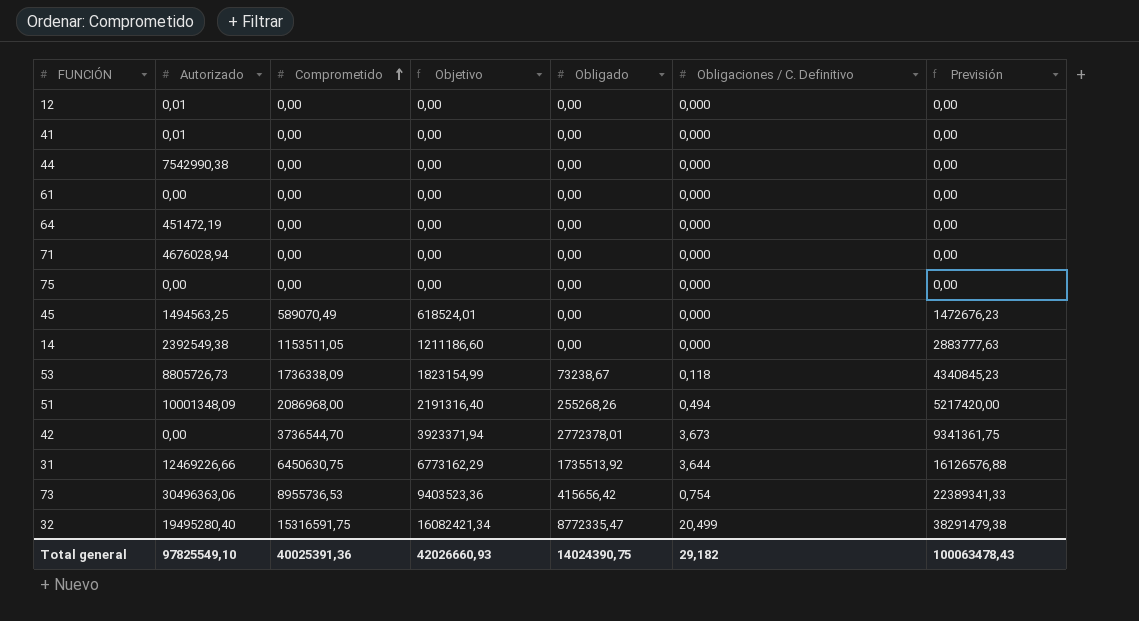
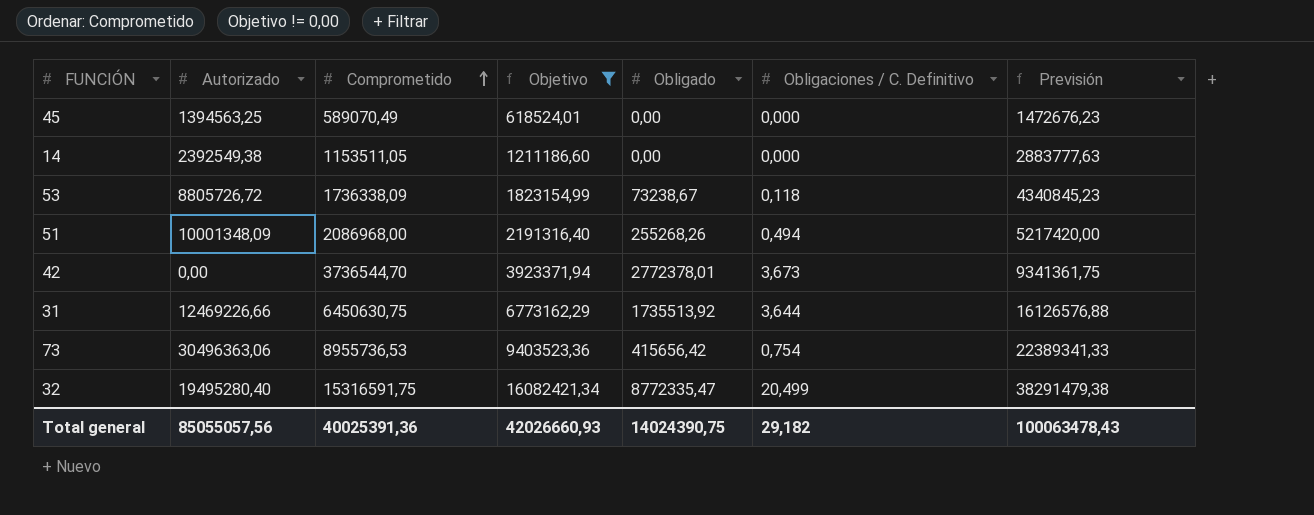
filter: none -> Objetivo != 0,00
45 | Autorizado: 1494563,25 -> 1394563,25
53 | Autorizado: 8805726,73 -> 8805726,72
Total general | Autorizado: 97825549,10 -> 85055057,56

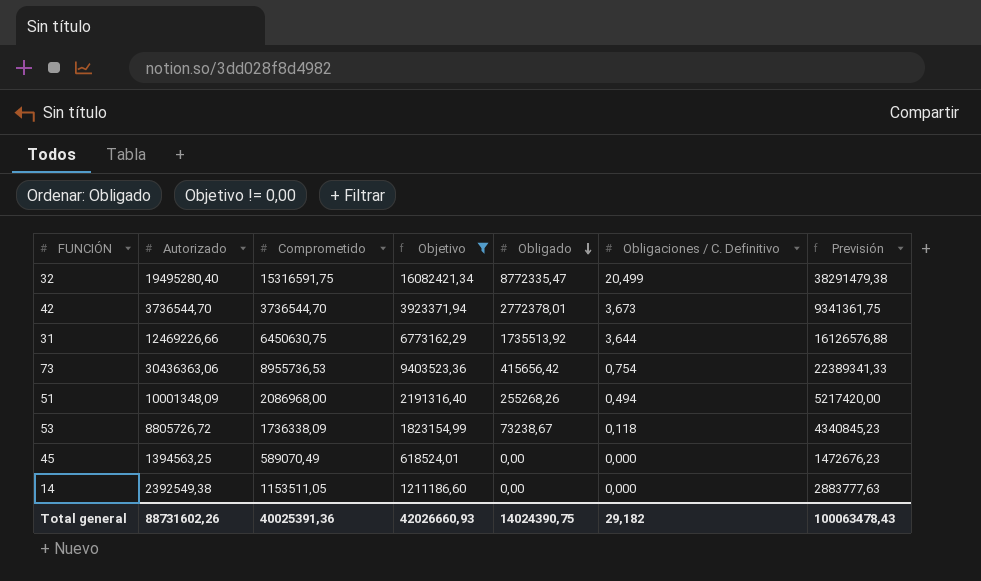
row order: Comprometido ascending -> Obligado descending
42 | Autorizado: 0,00 -> 3736544,70
73 | Autorizado: 30496363,06 -> 30436363,06
Total general | Autorizado: 85055057,56 -> 88731602,26

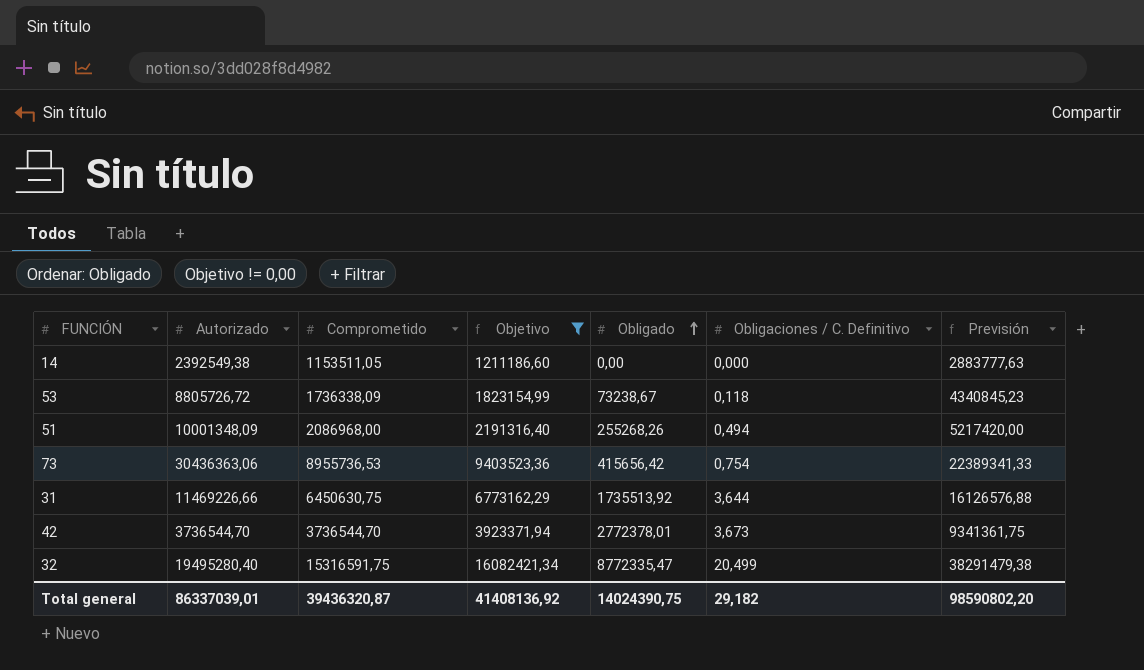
row order: Obligado descending -> Obligado ascending
row 45: 1394563,25 | 589070,49 | 618524,01 | 0,00 | 0,000 | 1472676,23 -> none
31 | Autorizado: 12469226,66 -> 11469226,66
Total general | Autorizado: 88731602,26 -> 86337039,01
Total general | Comprometido: 40025391,36 -> 39436320,87
Total general | Objetivo: 42026660,93 -> 41408136,92
Total general | Previsión: 100063478,43 -> 98590802,20

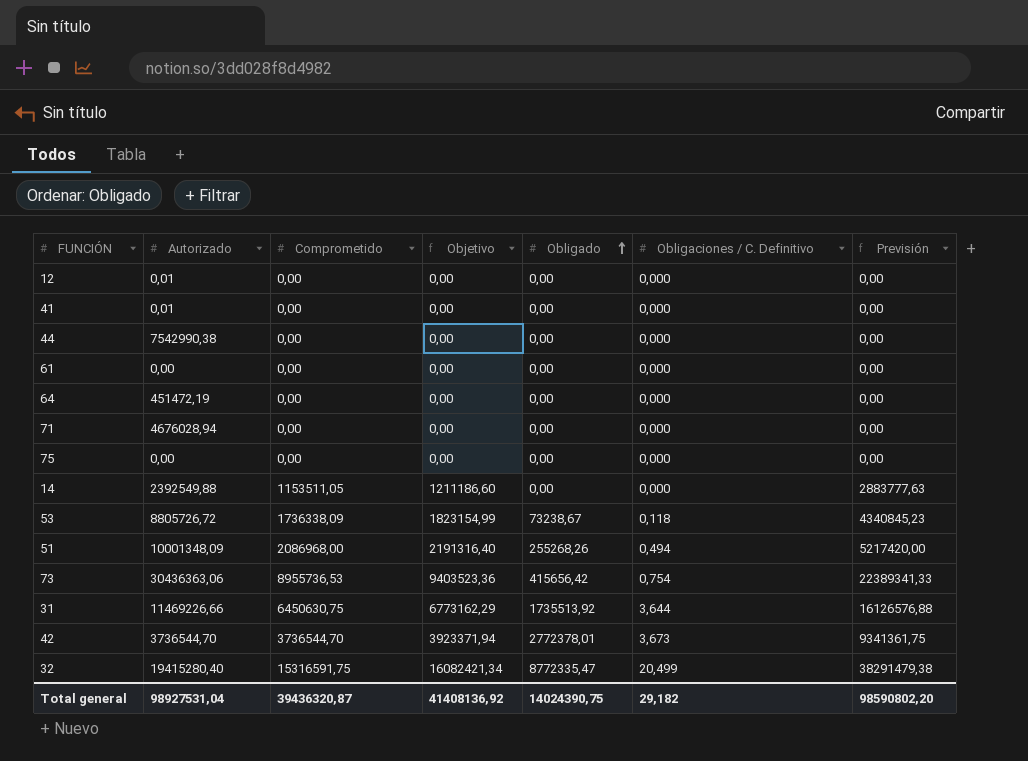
filter: Objetivo != 0,00 -> none
14 | Autorizado: 2392549,38 -> 2392549,88
32 | Autorizado: 19495280,40 -> 19415280,40
Total general | Autorizado: 86337039,01 -> 98927531,04

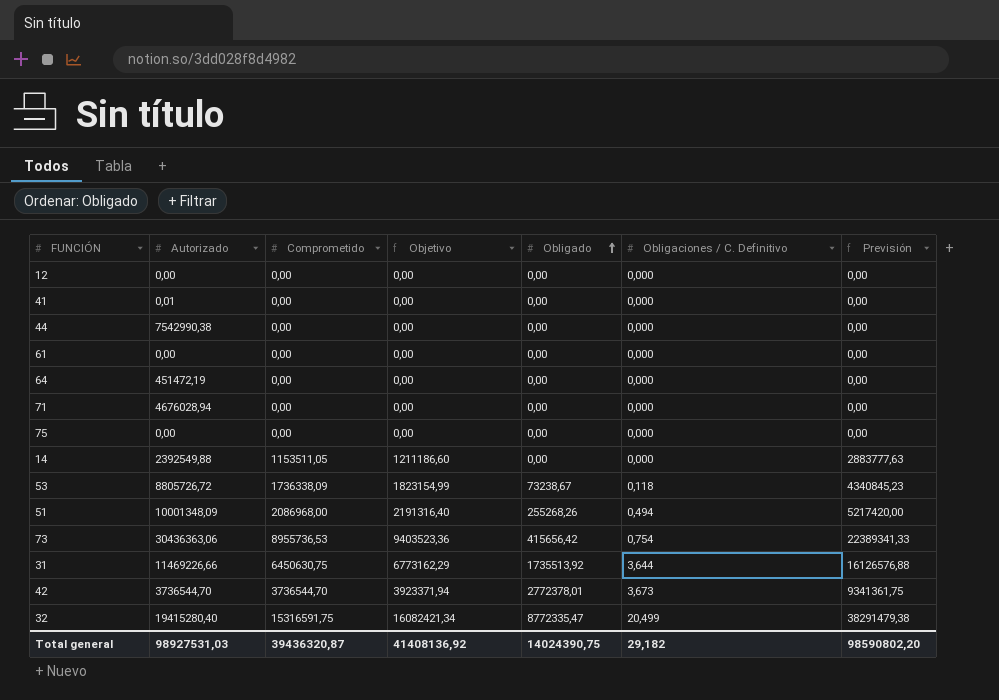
12 | Autorizado: 0,01 -> 0,00
Total general | Autorizado: 98927531,04 -> 98927531,03

